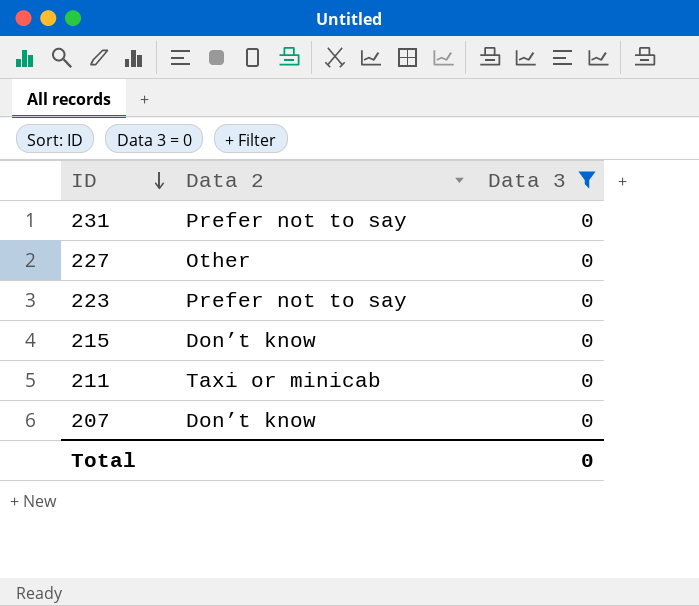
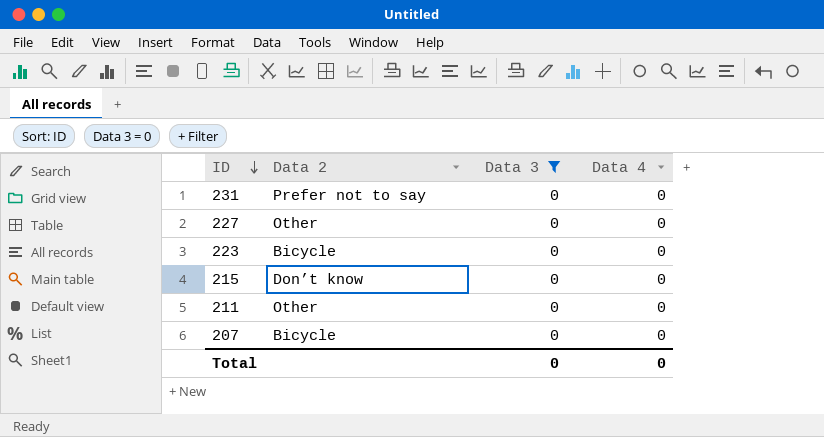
column Data 4 | position: none -> 4
223 | Data 2: Prefer not to say -> Bicycle
211 | Data 2: Taxi or minicab -> Other
207 | Data 2: Don’t know -> Bicycle

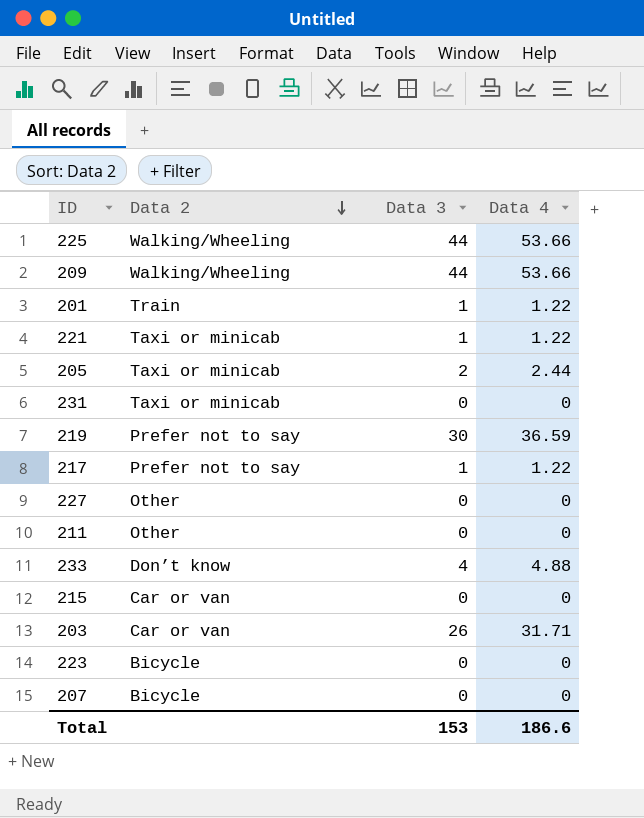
filter: Data 3 = 0 -> none
row order: ID descending -> Data 2 descending
231 | Data 2: Prefer not to say -> Taxi or minicab
215 | Data 2: Don’t know -> Car or van
Total | Data 3: 0 -> 153
Total | Data 4: 0 -> 186.6

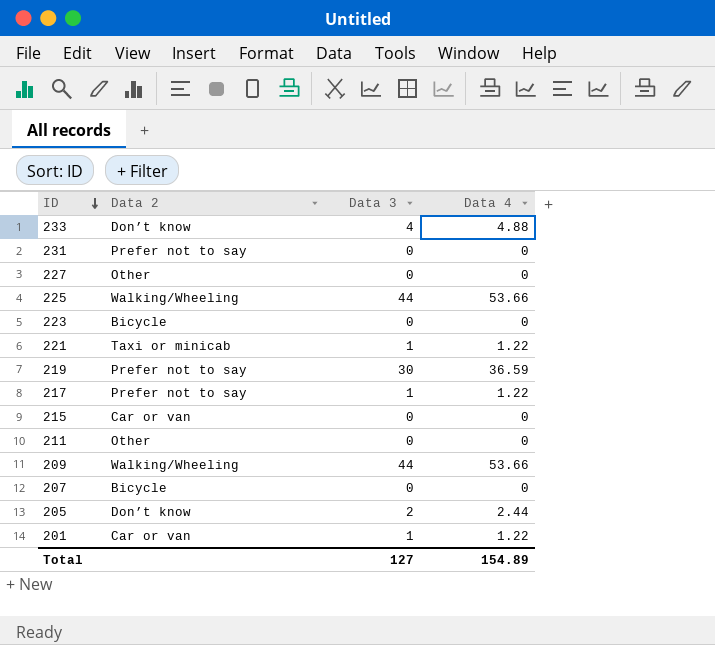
row order: Data 2 descending -> ID descending
row 203: Car or van | 26 | 31.71 -> none
231 | Data 2: Taxi or minicab -> Prefer not to say
205 | Data 2: Taxi or minicab -> Don’t know
201 | Data 2: Train -> Car or van
Total | Data 3: 153 -> 127
Total | Data 4: 186.6 -> 154.89

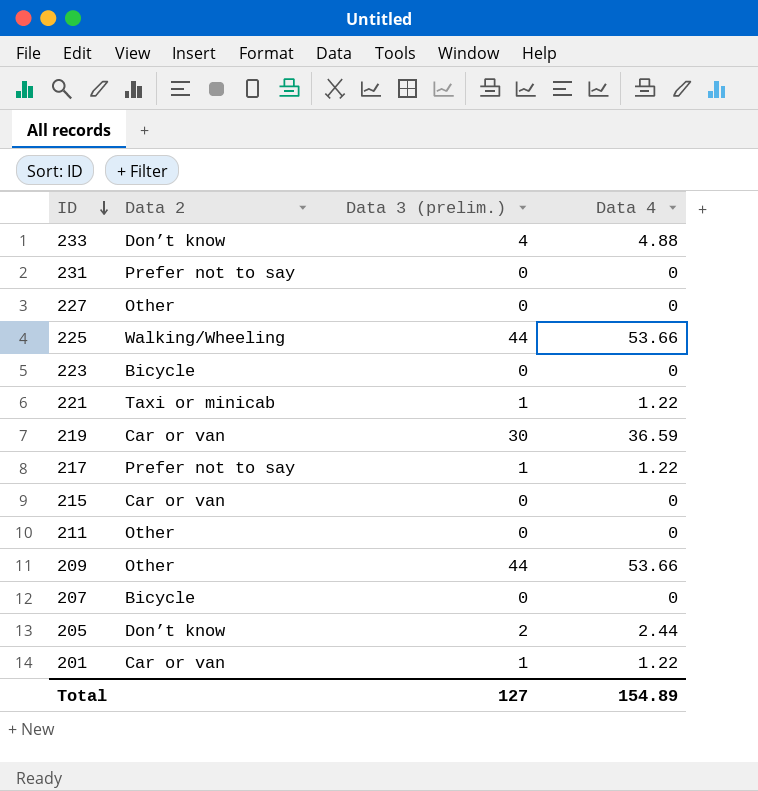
column name: Data 3 -> Data 3 (prelim.)
219 | Data 2: Prefer not to say -> Car or van
209 | Data 2: Walking/Wheeling -> Other

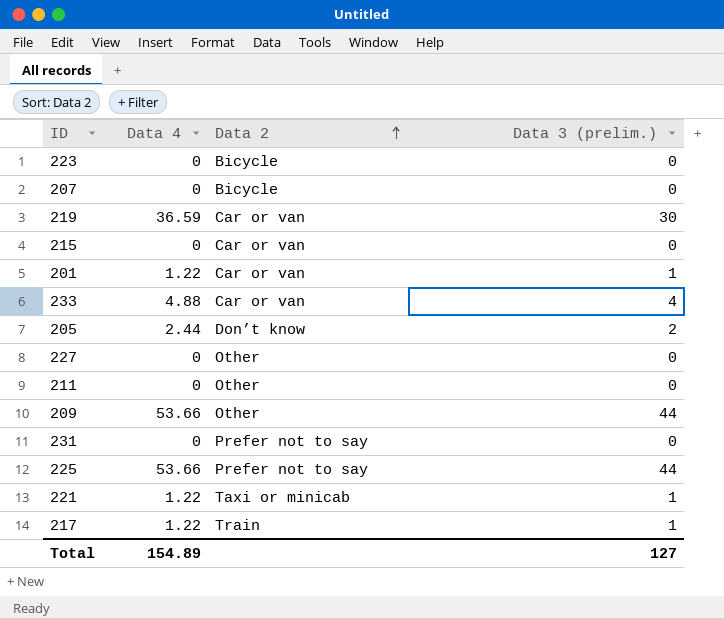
row order: ID descending -> Data 2 ascending
column Data 4 | position: 4 -> 2
233 | Data 2: Don’t know -> Car or van
225 | Data 2: Walking/Wheeling -> Prefer not to say
217 | Data 2: Prefer not to say -> Train

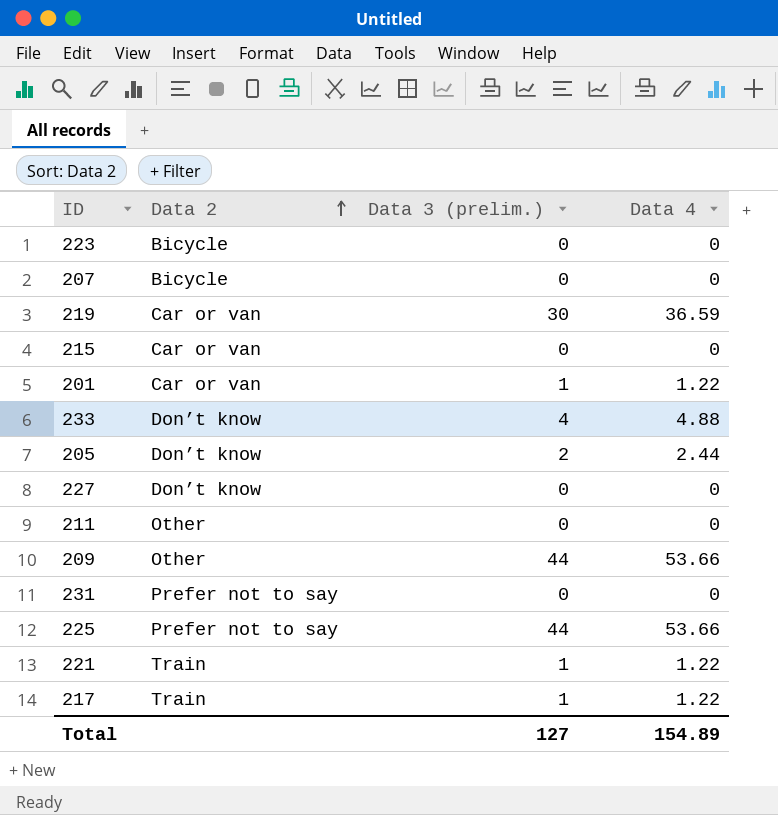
column Data 4 | position: 2 -> 4
233 | Data 2: Car or van -> Don’t know
227 | Data 2: Other -> Don’t know
221 | Data 2: Taxi or minicab -> Train

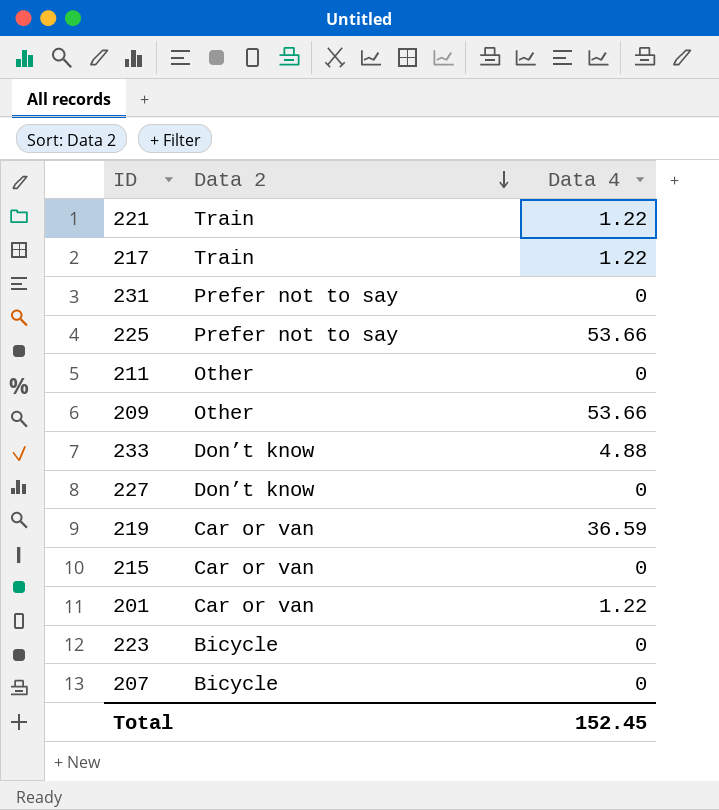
row order: Data 2 ascending -> Data 2 descending
column Data 3 (prelim.) | position: 3 -> none
row 205: Don’t know | 2 | 2.44 -> none
Total | Data 4: 154.89 -> 152.45

